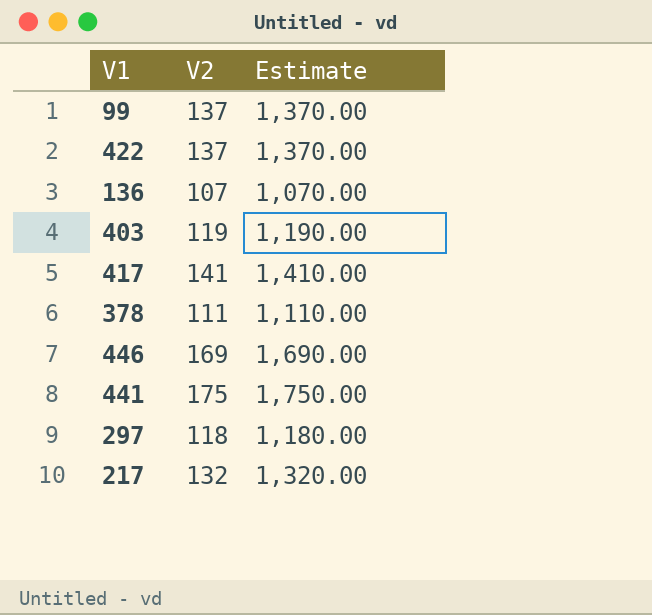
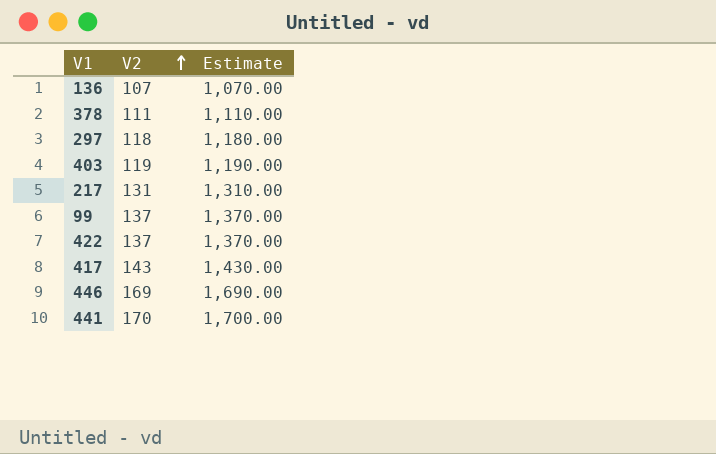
row order: none -> V2 ascending
217 | V2: 132 -> 131
217 | Estimate: 1,320.00 -> 1,310.00
417 | V2: 141 -> 143
417 | Estimate: 1,410.00 -> 1,430.00
441 | V2: 175 -> 170
441 | Estimate: 1,750.00 -> 1,700.00

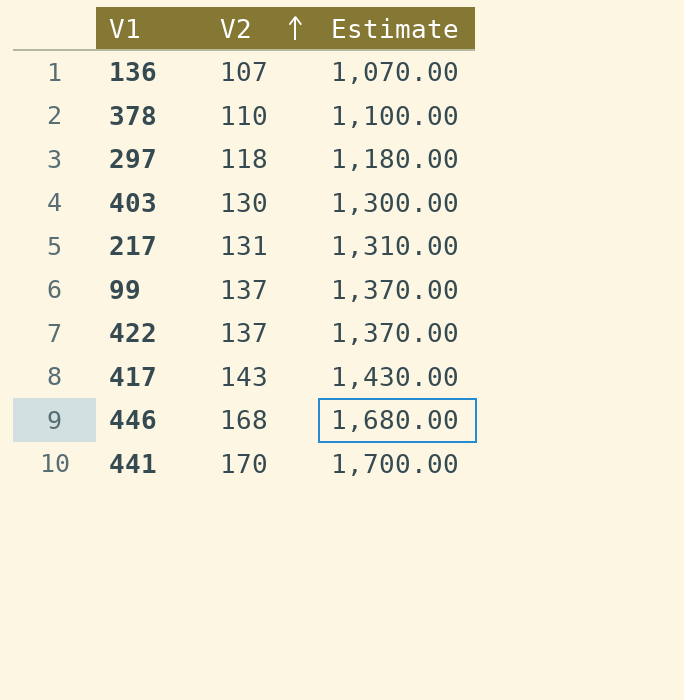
378 | V2: 111 -> 110
378 | Estimate: 1,110.00 -> 1,100.00
403 | V2: 119 -> 130
403 | Estimate: 1,190.00 -> 1,300.00
446 | V2: 169 -> 168
446 | Estimate: 1,690.00 -> 1,680.00

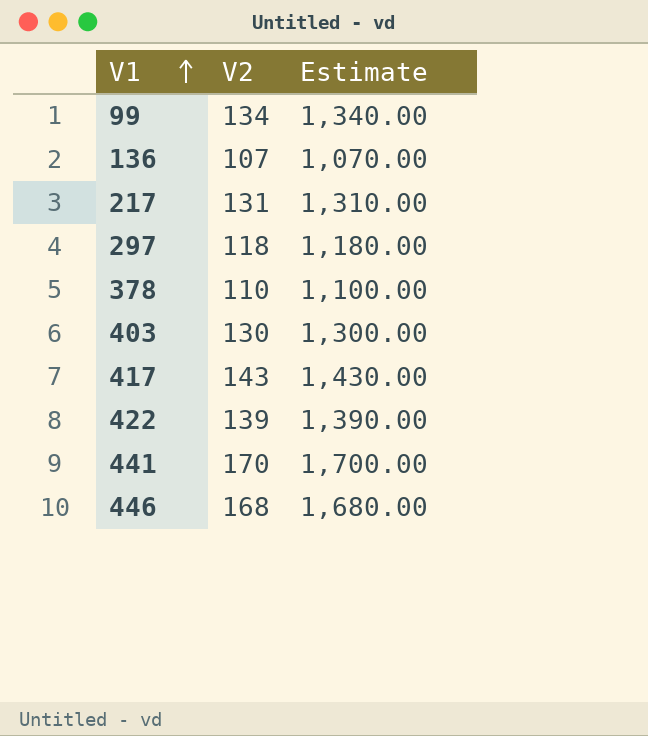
row order: V2 ascending -> V1 ascending
99 | V2: 137 -> 134
99 | Estimate: 1,370.00 -> 1,340.00
422 | V2: 137 -> 139
422 | Estimate: 1,370.00 -> 1,390.00

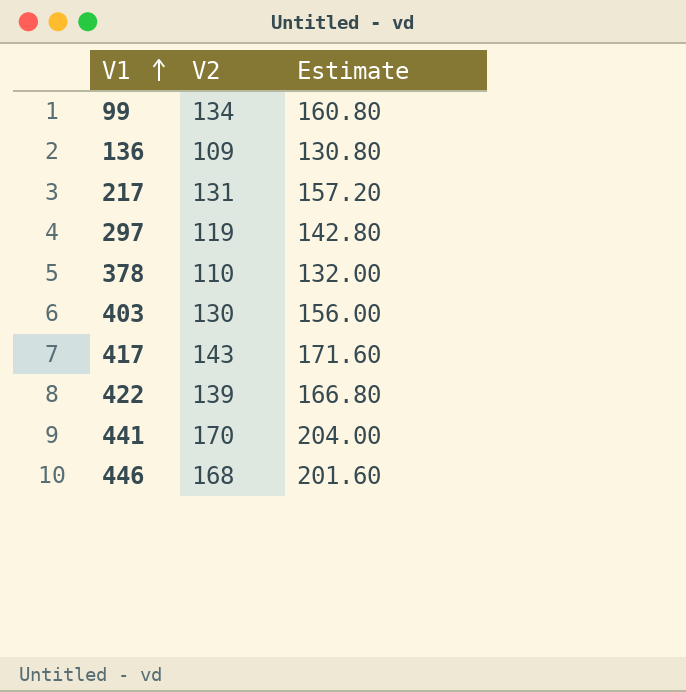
column Estimate | formula: [V2] * 10 -> [V2] * 1.2
136 | V2: 107 -> 109
297 | V2: 118 -> 119

